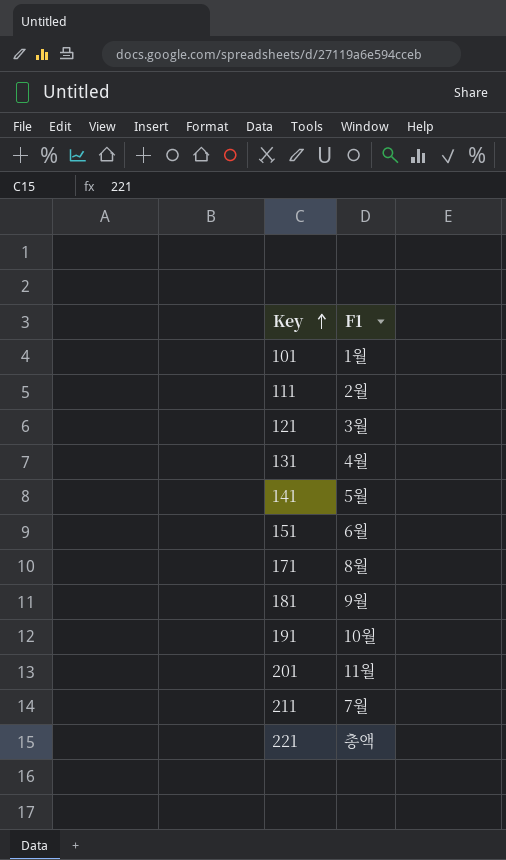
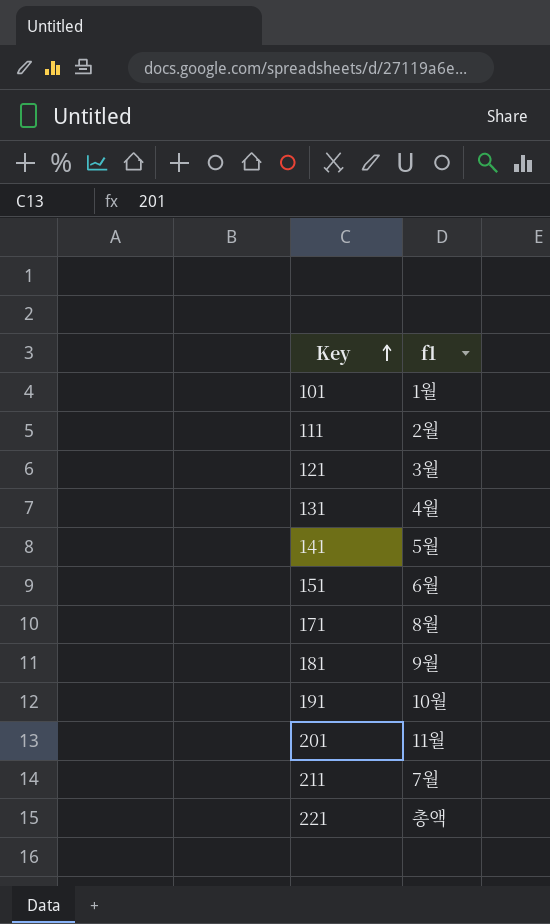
column name: F1 -> f1

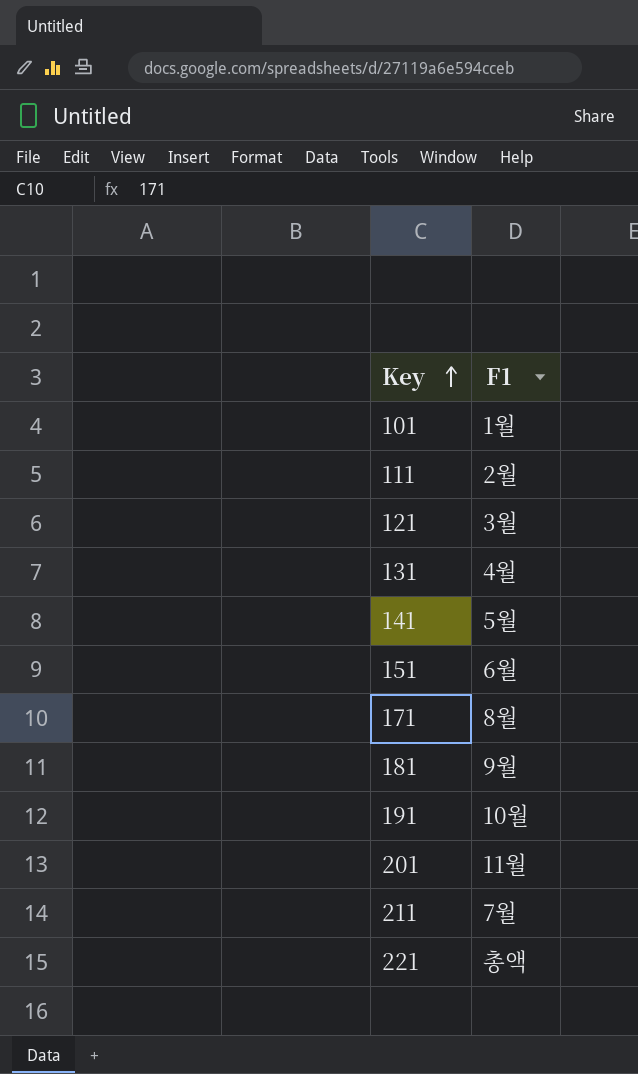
column name: f1 -> F1

